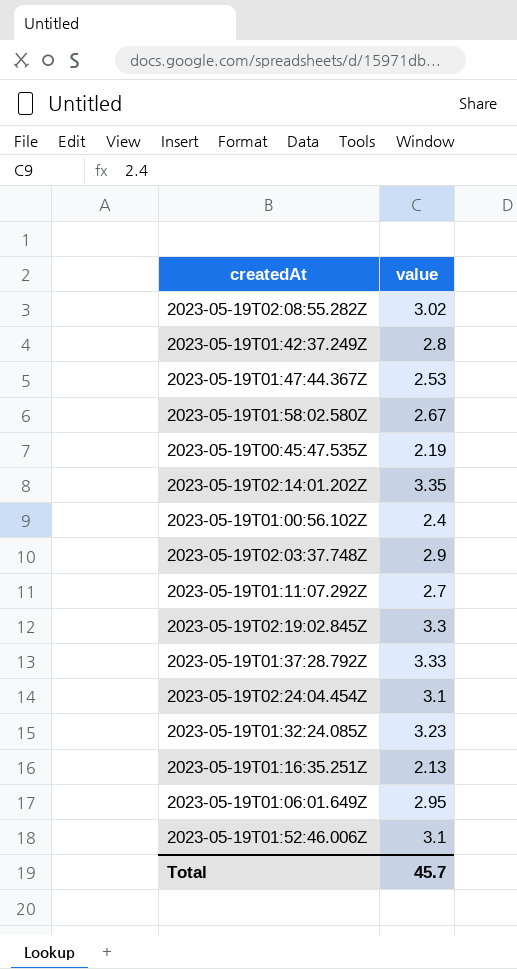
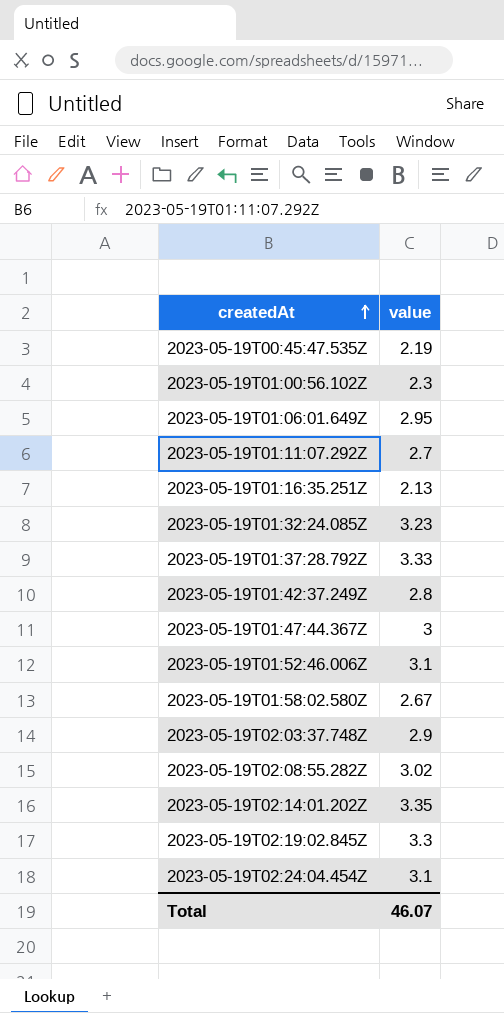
row order: none -> createdAt ascending
2023-05-19T01:00:56.102Z | value: 2.4 -> 2.3
2023-05-19T01:47:44.367Z | value: 2.53 -> 3
Total | value: 45.7 -> 46.07

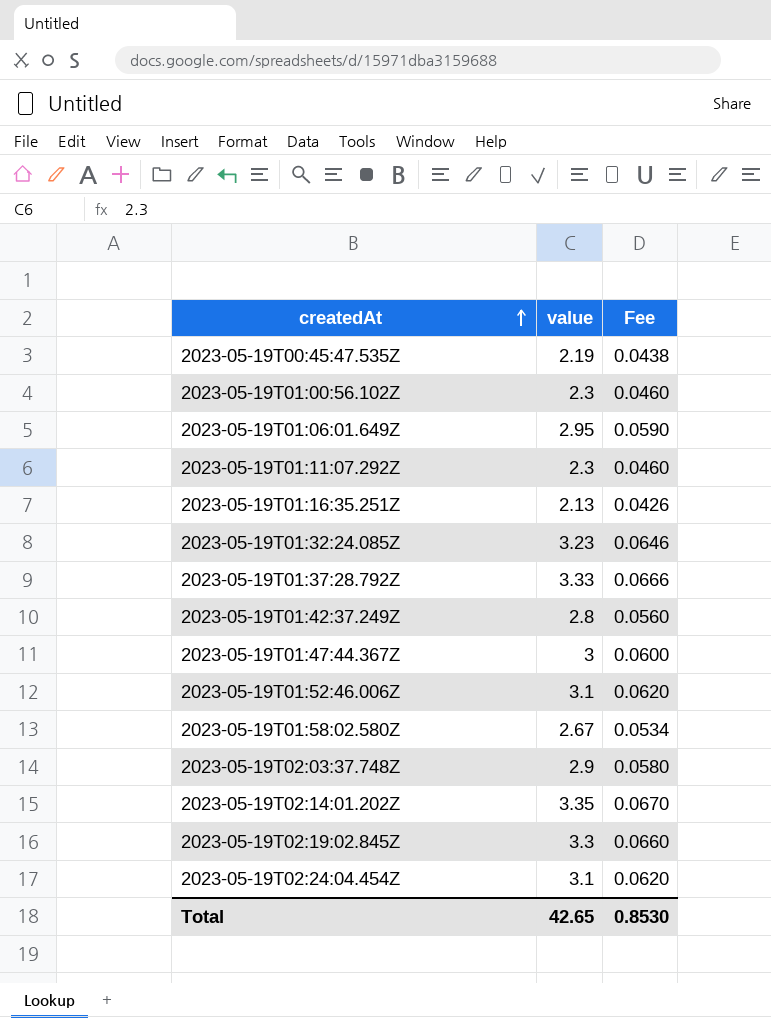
column Fee | formula: none -> [value] * 0.02
row 2023-05-19T02:08:55.282Z: 3.02 -> none
2023-05-19T01:11:07.292Z | value: 2.7 -> 2.3
Total | value: 46.07 -> 42.65

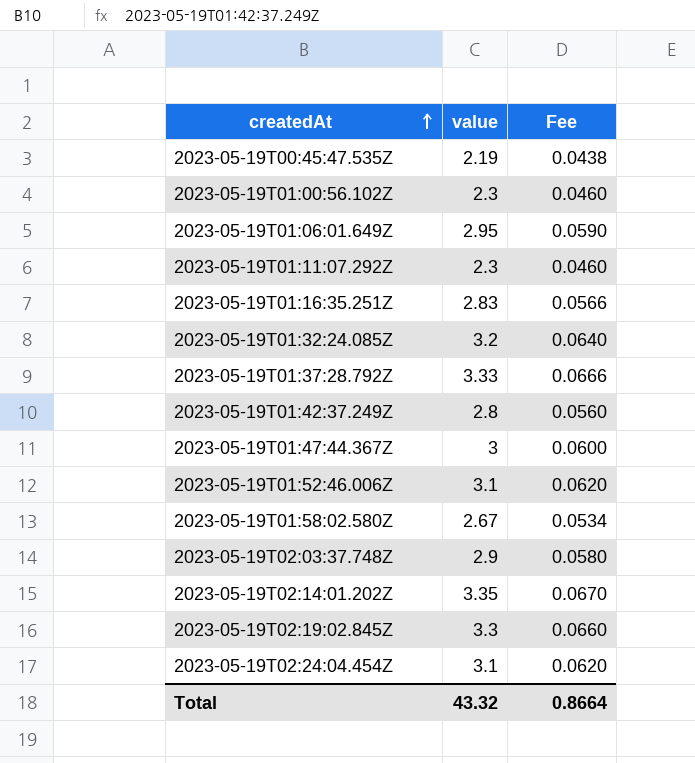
2023-05-19T01:16:35.251Z | value: 2.13 -> 2.83
2023-05-19T01:16:35.251Z | Fee: 0.0426 -> 0.0566
2023-05-19T01:32:24.085Z | value: 3.23 -> 3.2
2023-05-19T01:32:24.085Z | Fee: 0.0646 -> 0.0640
Total | value: 42.65 -> 43.32
Total | Fee: 0.8530 -> 0.8664

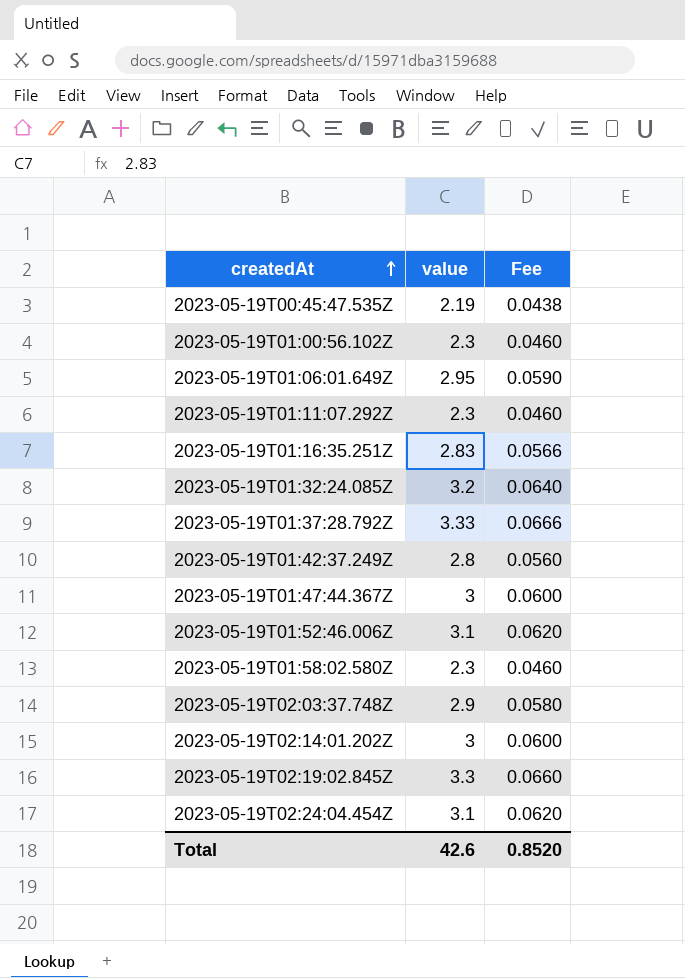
2023-05-19T01:58:02.580Z | value: 2.67 -> 2.3
2023-05-19T01:58:02.580Z | Fee: 0.0534 -> 0.0460
2023-05-19T02:14:01.202Z | value: 3.35 -> 3
2023-05-19T02:14:01.202Z | Fee: 0.0670 -> 0.0600
Total | value: 43.32 -> 42.6
Total | Fee: 0.8664 -> 0.8520

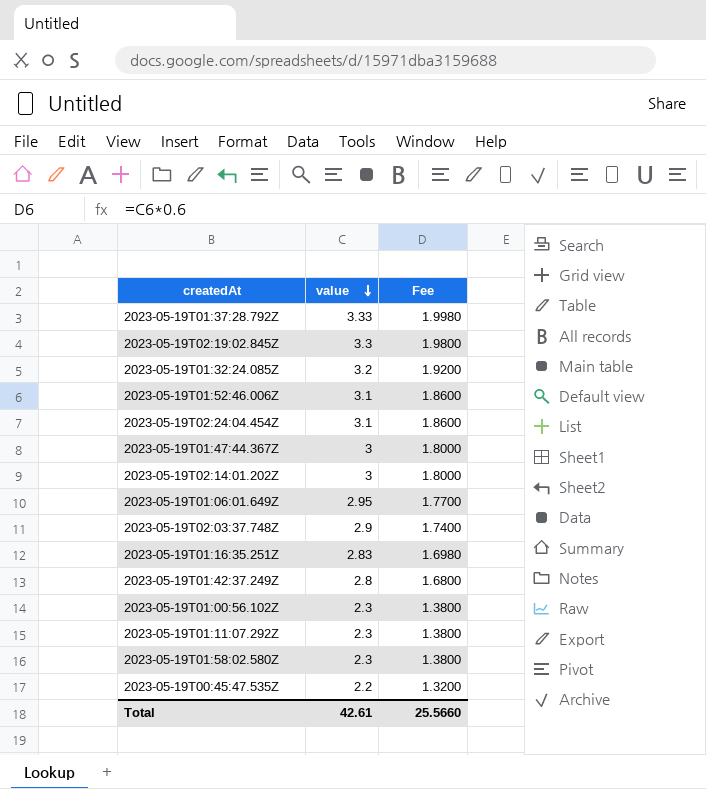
row order: createdAt ascending -> value descending
column Fee | formula: [value] * 0.02 -> [value] * 0.6
2023-05-19T00:45:47.535Z | value: 2.19 -> 2.2
Total | value: 42.6 -> 42.61
Total | Fee: 0.8520 -> 25.5660

